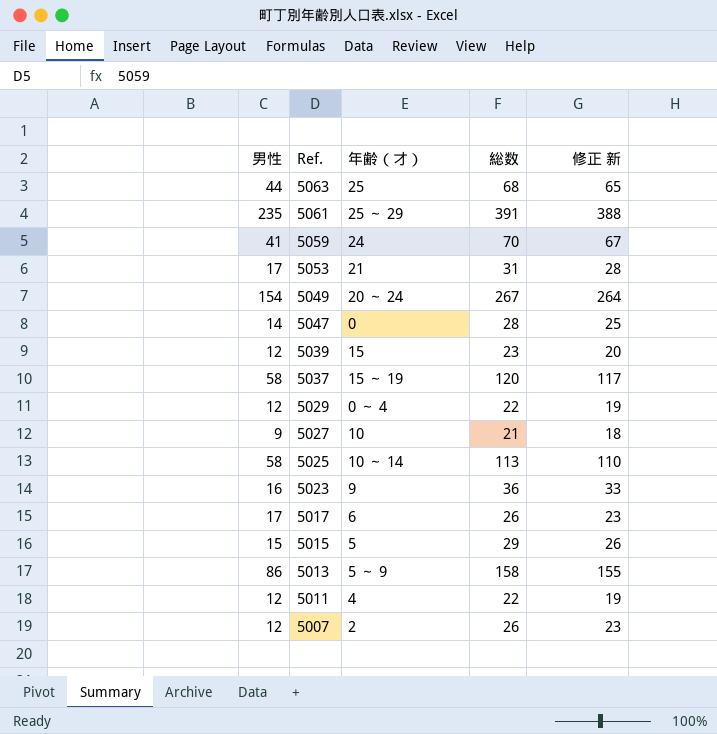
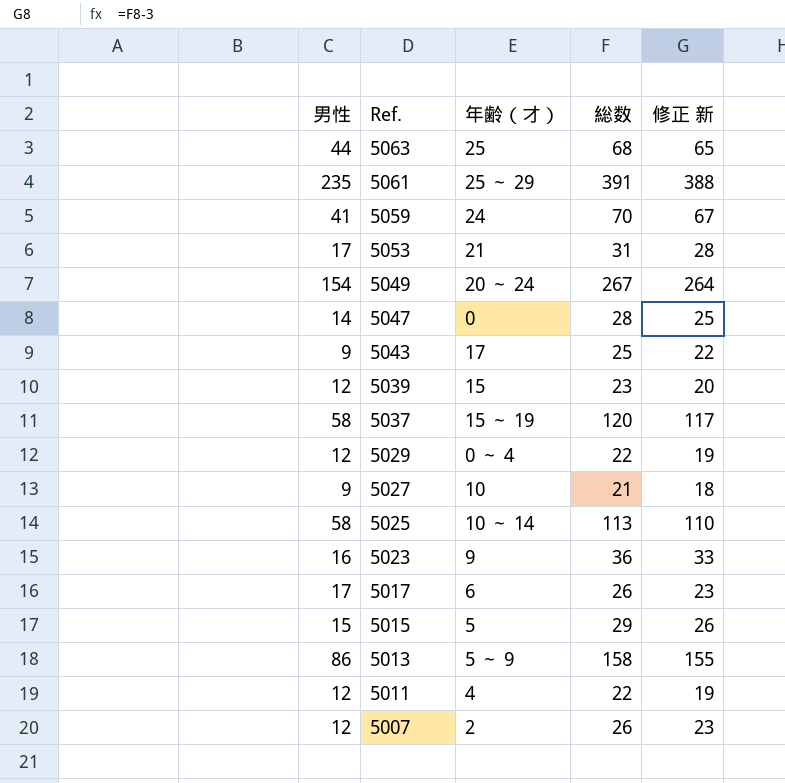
row 5043: none -> 9 | 17 | 25 | 22

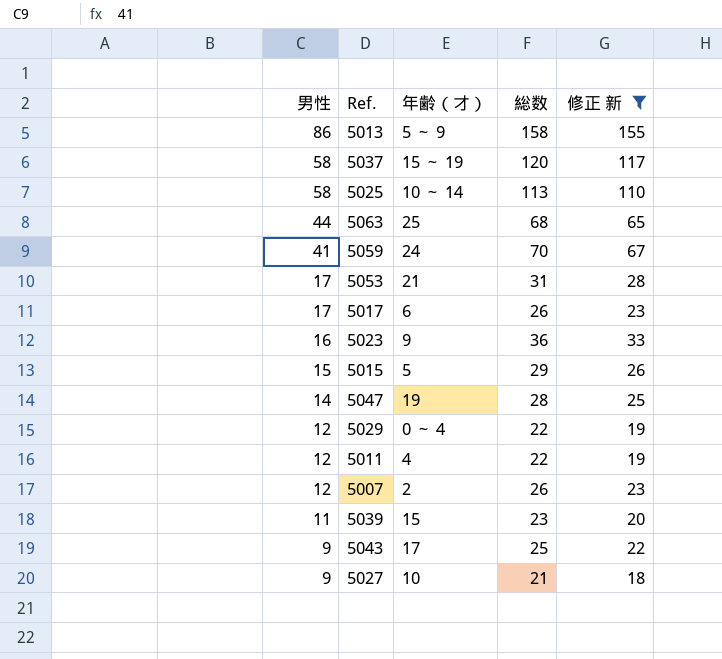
filter: none -> 修正 新 <= 155
row order: Ref. descending -> 男性 descending
5047 | 年齢（才）: 0 -> 19
5039 | 男性: 12 -> 11

